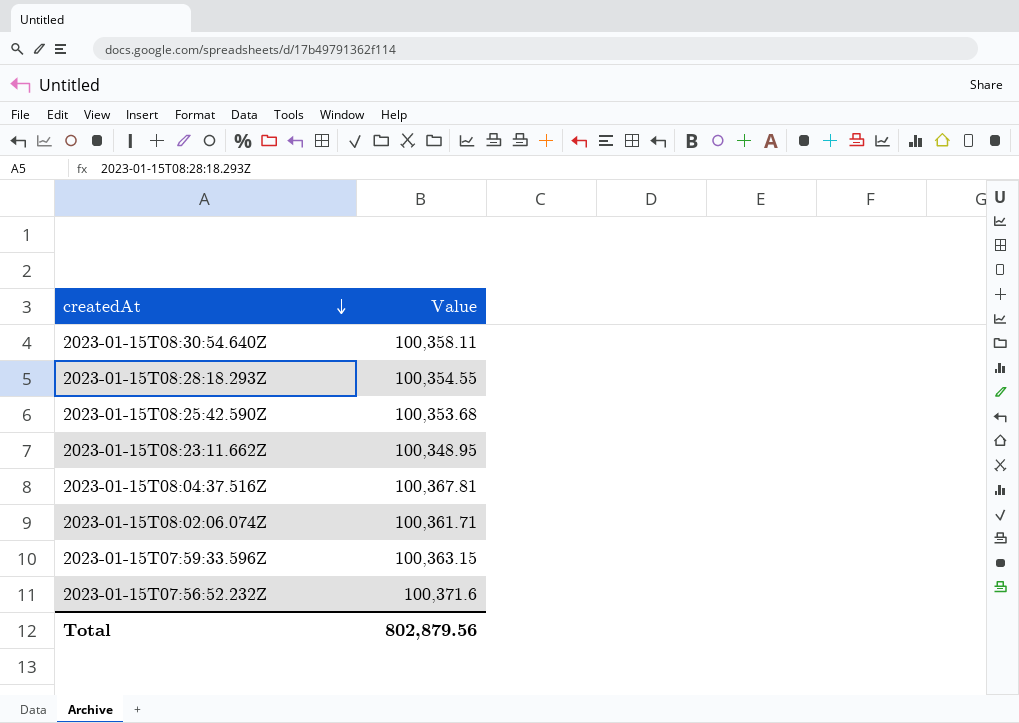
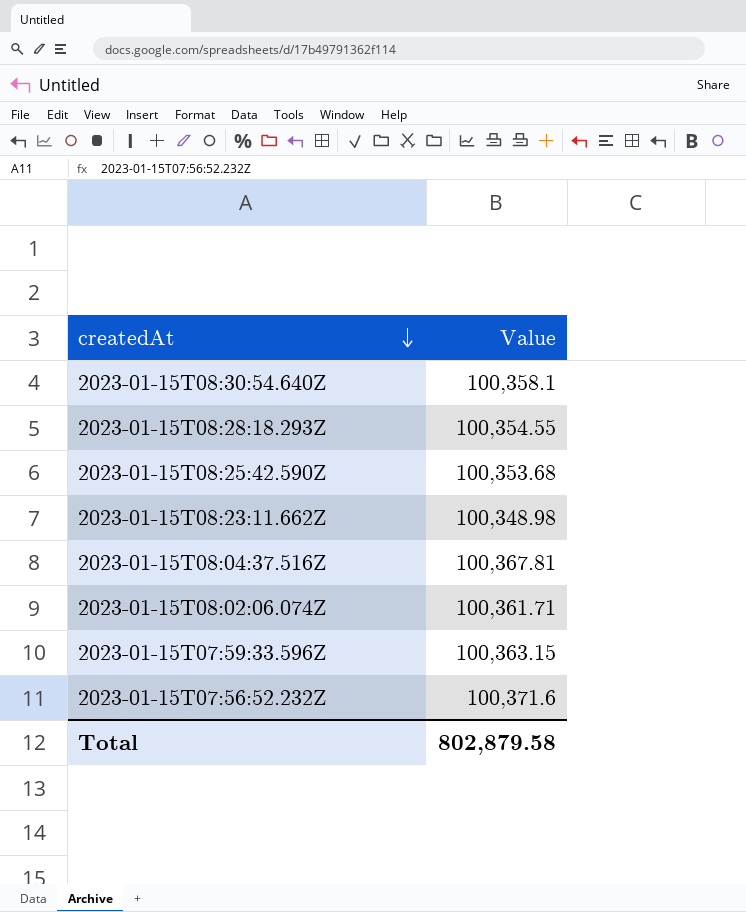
2023-01-15T08:30:54.640Z | Value: 100,358.11 -> 100,358.1
2023-01-15T08:23:11.662Z | Value: 100,348.95 -> 100,348.98
Total | Value: 802,879.56 -> 802,879.58

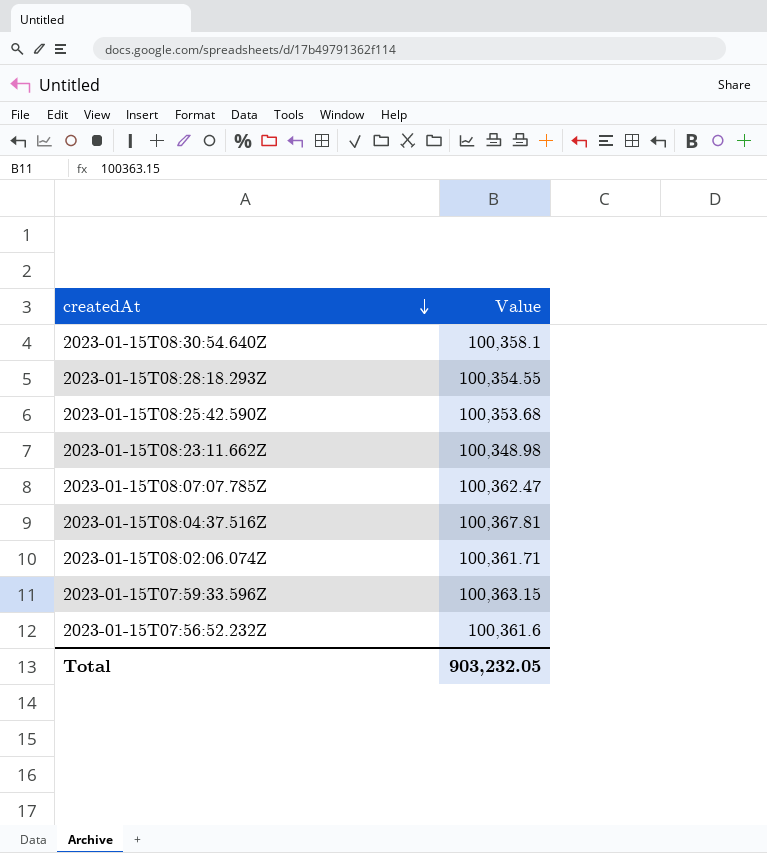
row 2023-01-15T08:07:07.785Z: none -> 100,362.47
2023-01-15T07:56:52.232Z | Value: 100,371.6 -> 100,361.6
Total | Value: 802,879.58 -> 903,232.05

